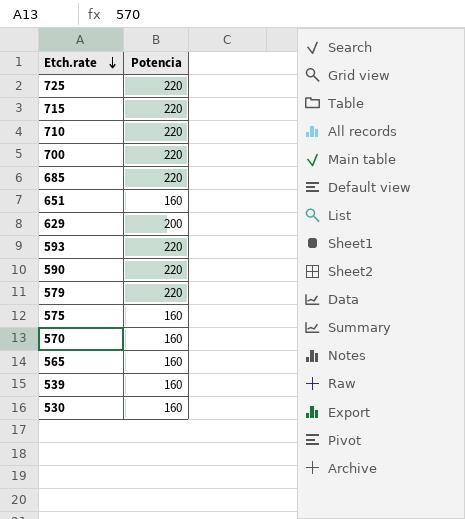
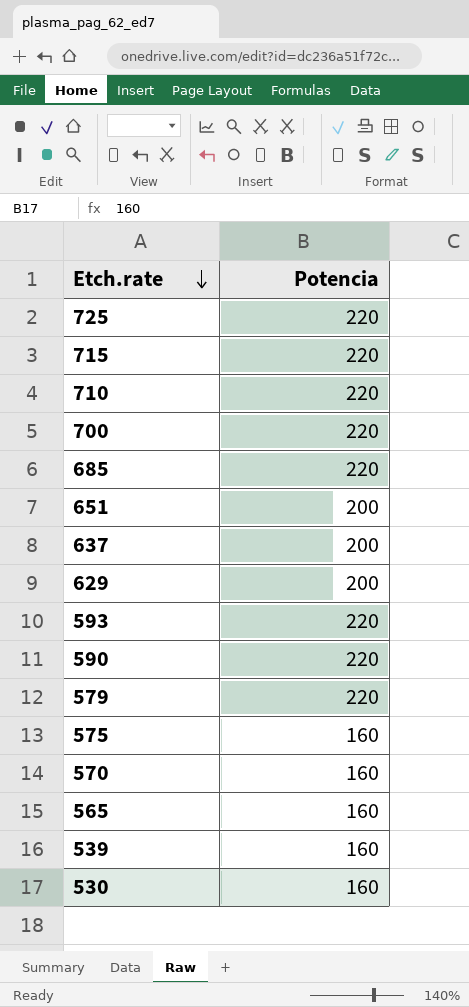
651 | Potencia: 160 -> 200
row 637: none -> 200

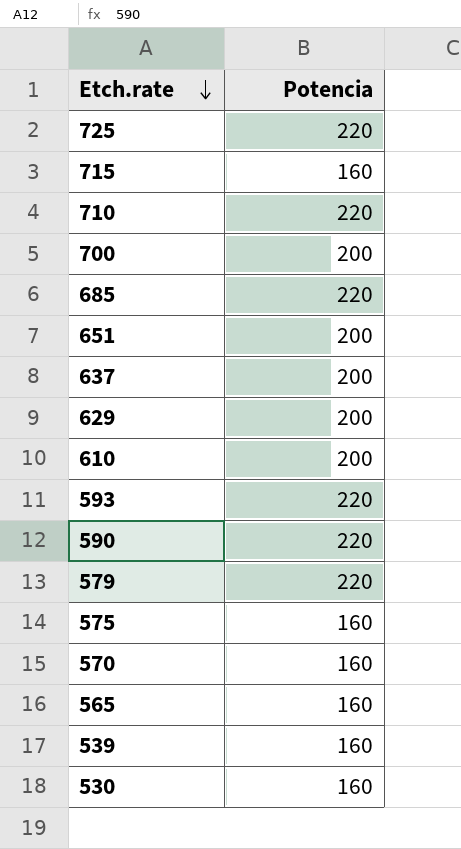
715 | Potencia: 220 -> 160
700 | Potencia: 220 -> 200
row 610: none -> 200

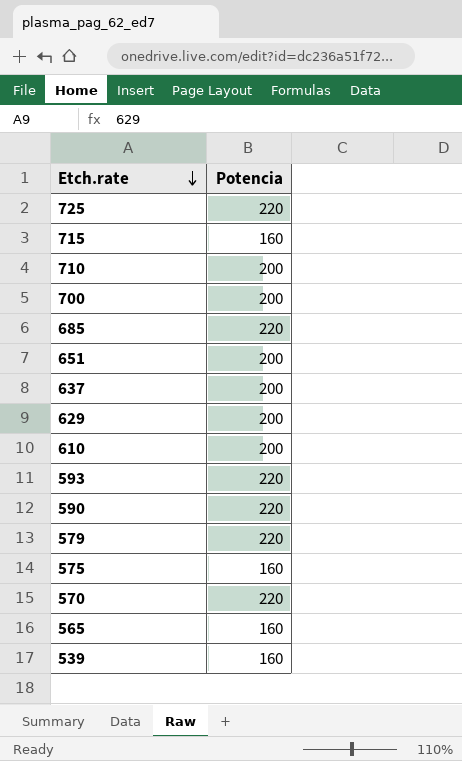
row 530: 160 -> none
710 | Potencia: 220 -> 200
570 | Potencia: 160 -> 220

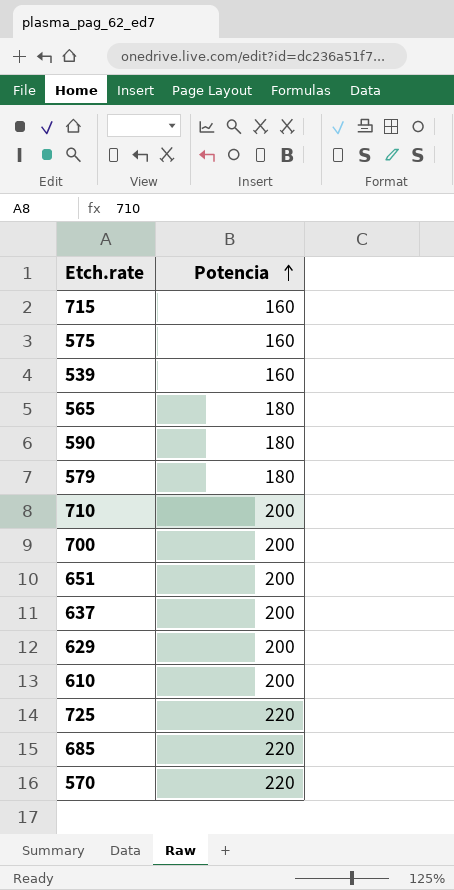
row order: Etch.rate descending -> Potencia ascending
row 593: 220 -> none
565 | Potencia: 160 -> 180
590 | Potencia: 220 -> 180
579 | Potencia: 220 -> 180

